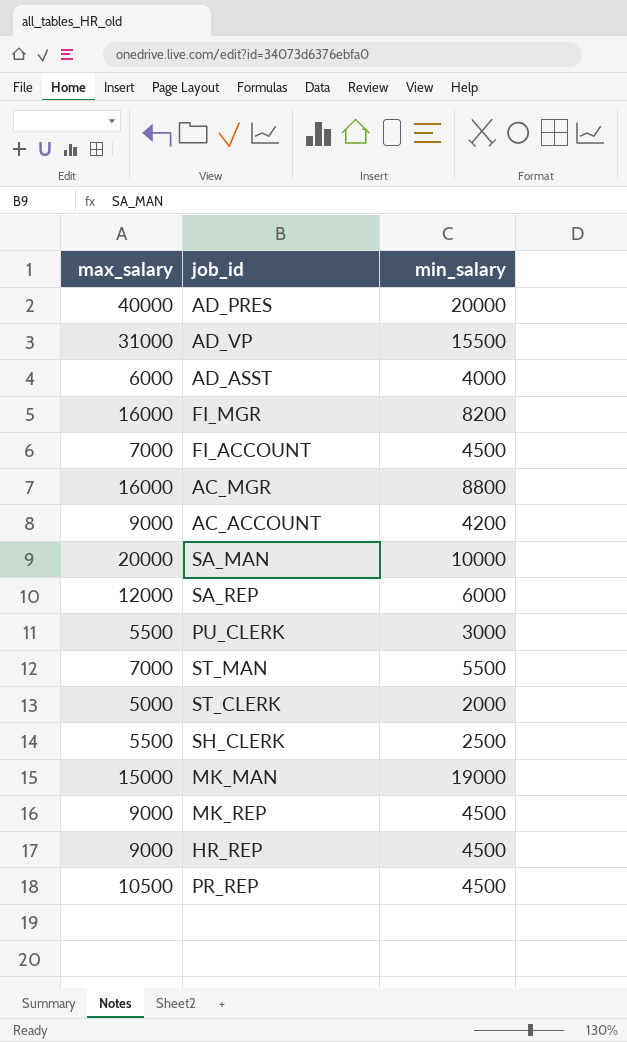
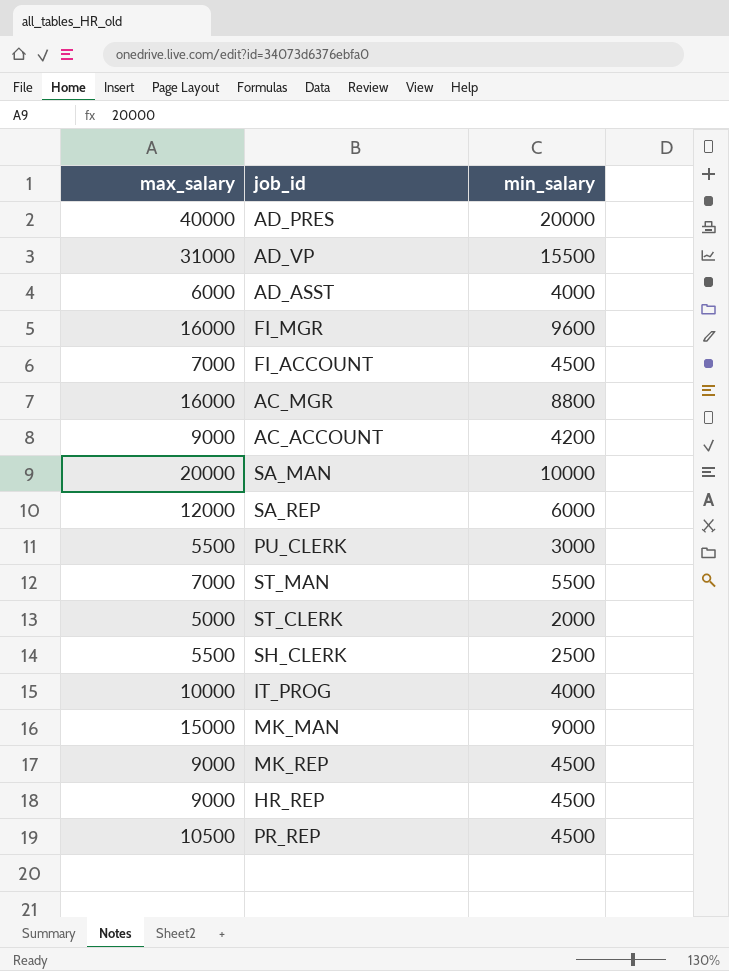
FI_MGR | min_salary: 8200 -> 9600
row IT_PROG: none -> 10000 | 4000
MK_MAN | min_salary: 19000 -> 9000

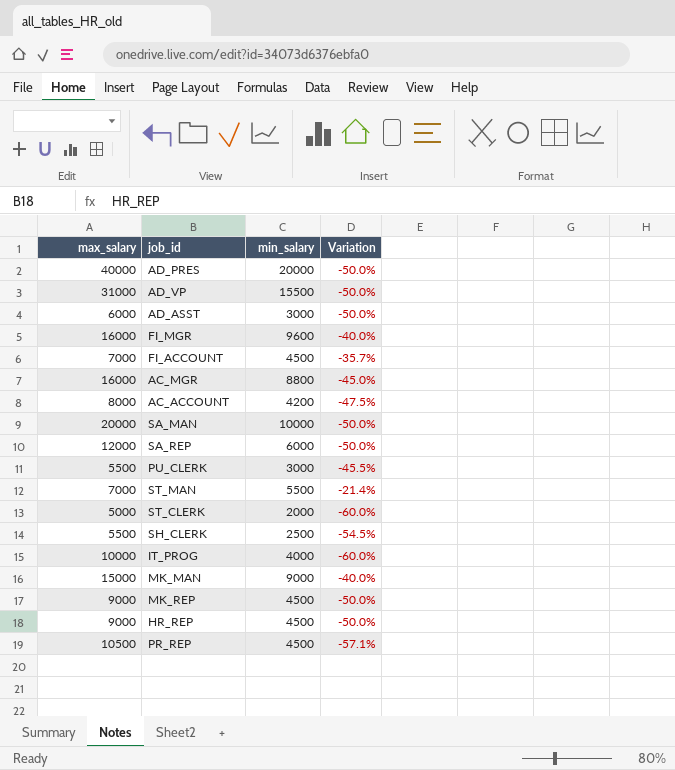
column Variation | formula: none -> ([min_salary] - [max_salary]) / [max_salary]
AD_ASST | min_salary: 4000 -> 3000
AC_ACCOUNT | max_salary: 9000 -> 8000

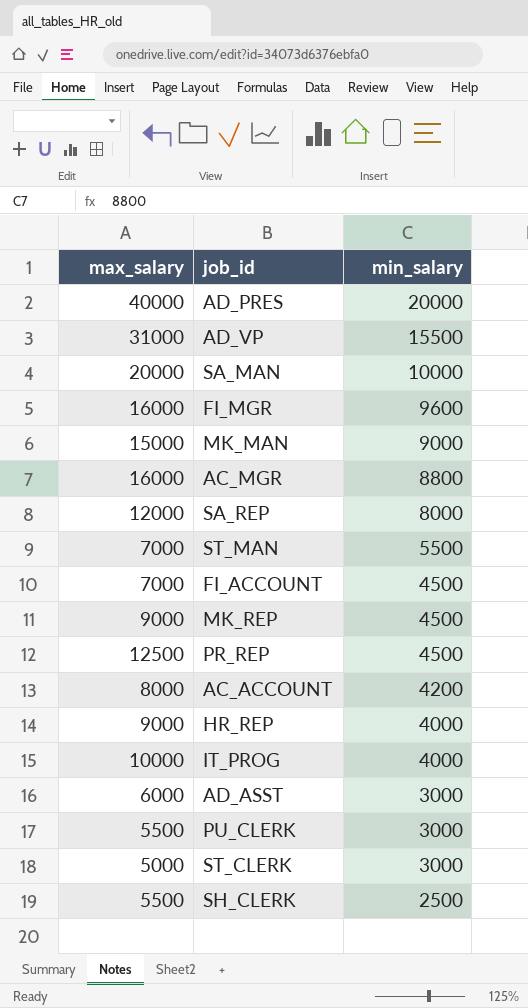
row order: none -> min_salary descending
column Variation | formula: ([min_salary] - [max_salary]) / [max_salary] -> none
SA_REP | min_salary: 6000 -> 8000
PR_REP | max_salary: 10500 -> 12500
HR_REP | min_salary: 4500 -> 4000
ST_CLERK | min_salary: 2000 -> 3000

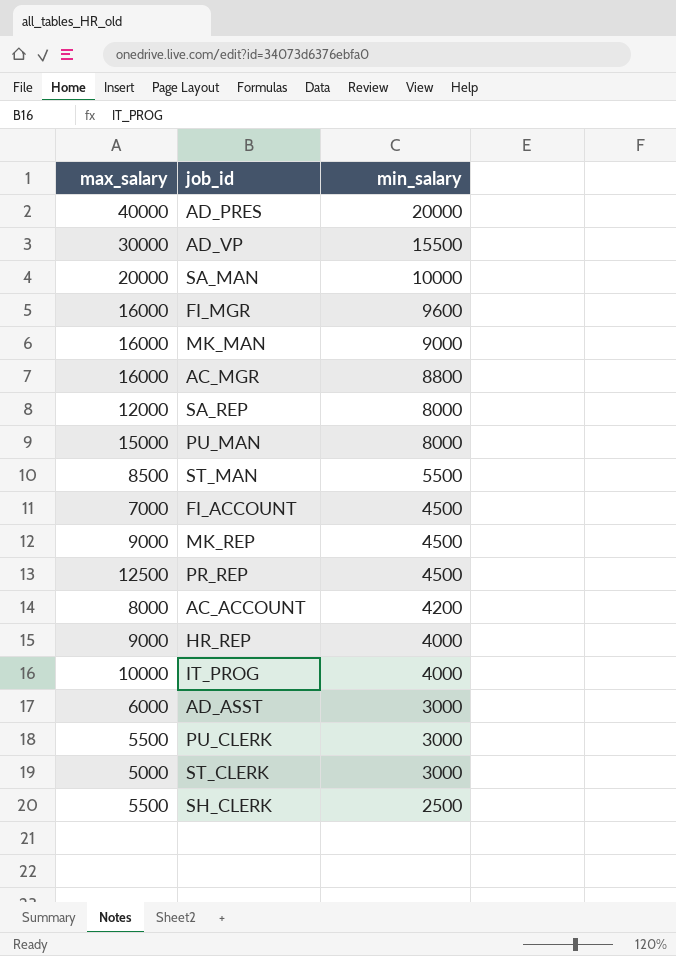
AD_VP | max_salary: 31000 -> 30000
MK_MAN | max_salary: 15000 -> 16000
row PU_MAN: none -> 15000 | 8000
ST_MAN | max_salary: 7000 -> 8500

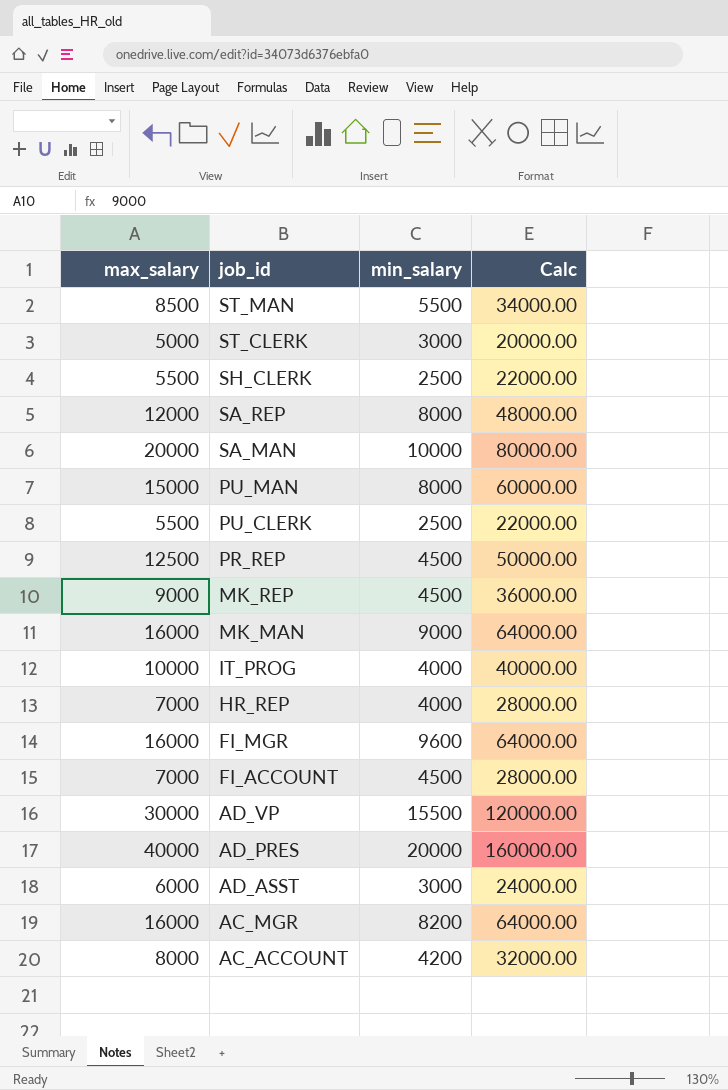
row order: min_salary descending -> job_id descending
column Calc | formula: none -> [max_salary] * 4
PU_CLERK | min_salary: 3000 -> 2500
HR_REP | max_salary: 9000 -> 7000
AC_MGR | min_salary: 8800 -> 8200

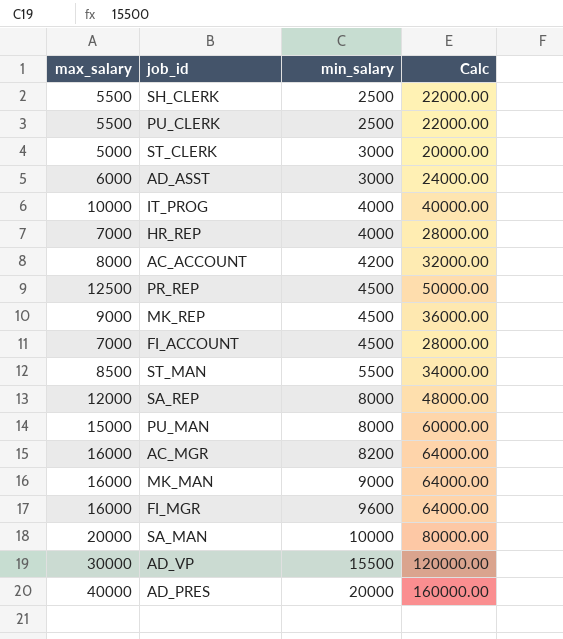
row order: job_id descending -> min_salary ascending

